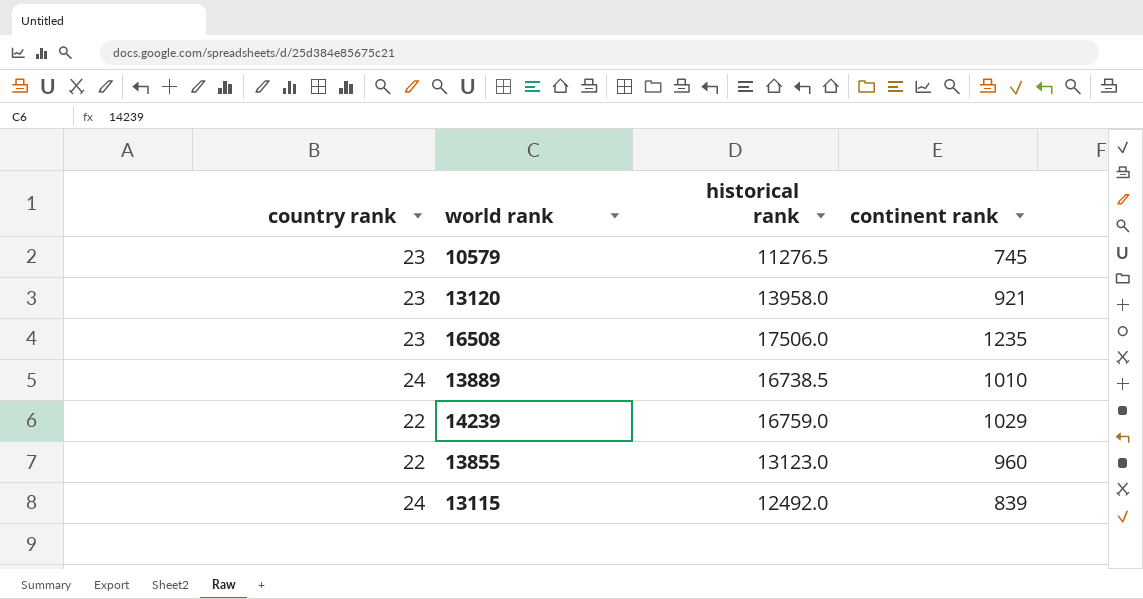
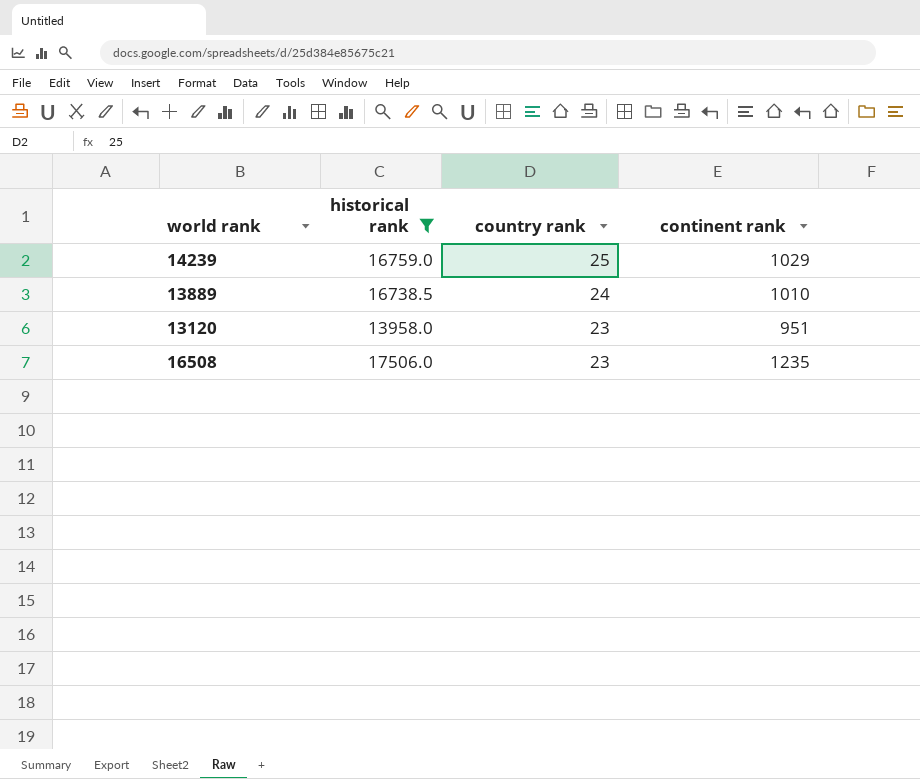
filter: none -> historical rank >= 13958.0
row order: none -> country rank descending
column country rank | position: 1 -> 3
14239 | country rank: 22 -> 25
13120 | continent rank: 921 -> 951

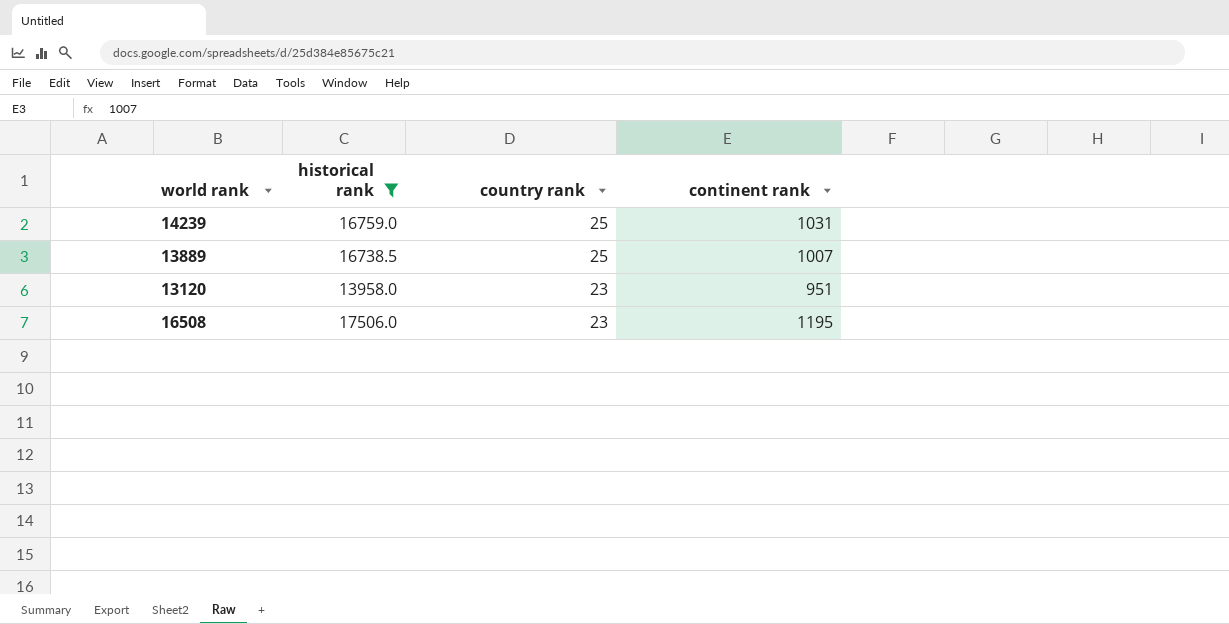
14239 | continent rank: 1029 -> 1031
13889 | country rank: 24 -> 25
13889 | continent rank: 1010 -> 1007
16508 | continent rank: 1235 -> 1195

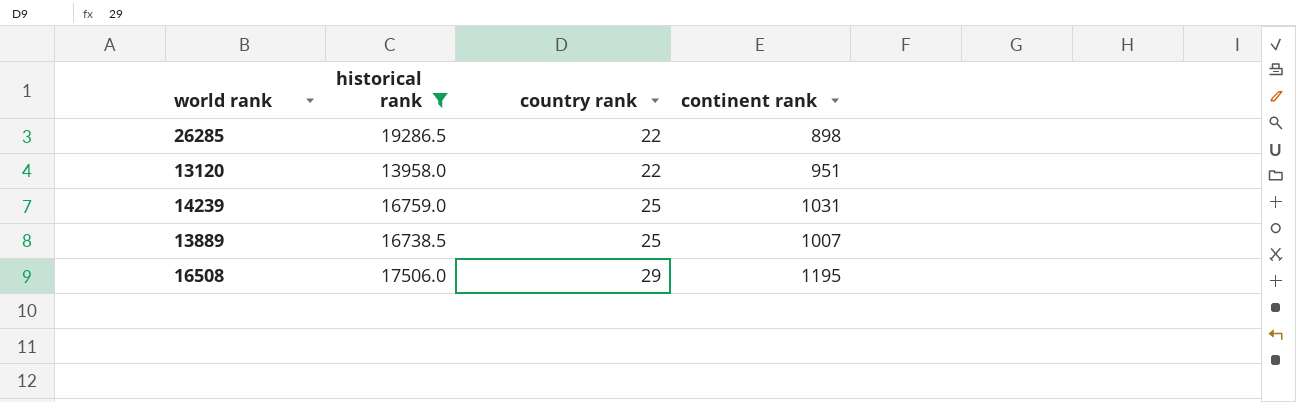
row order: country rank descending -> country rank ascending
row 26285: none -> 19286.5 | 22 | 898
13120 | country rank: 23 -> 22
16508 | country rank: 23 -> 29

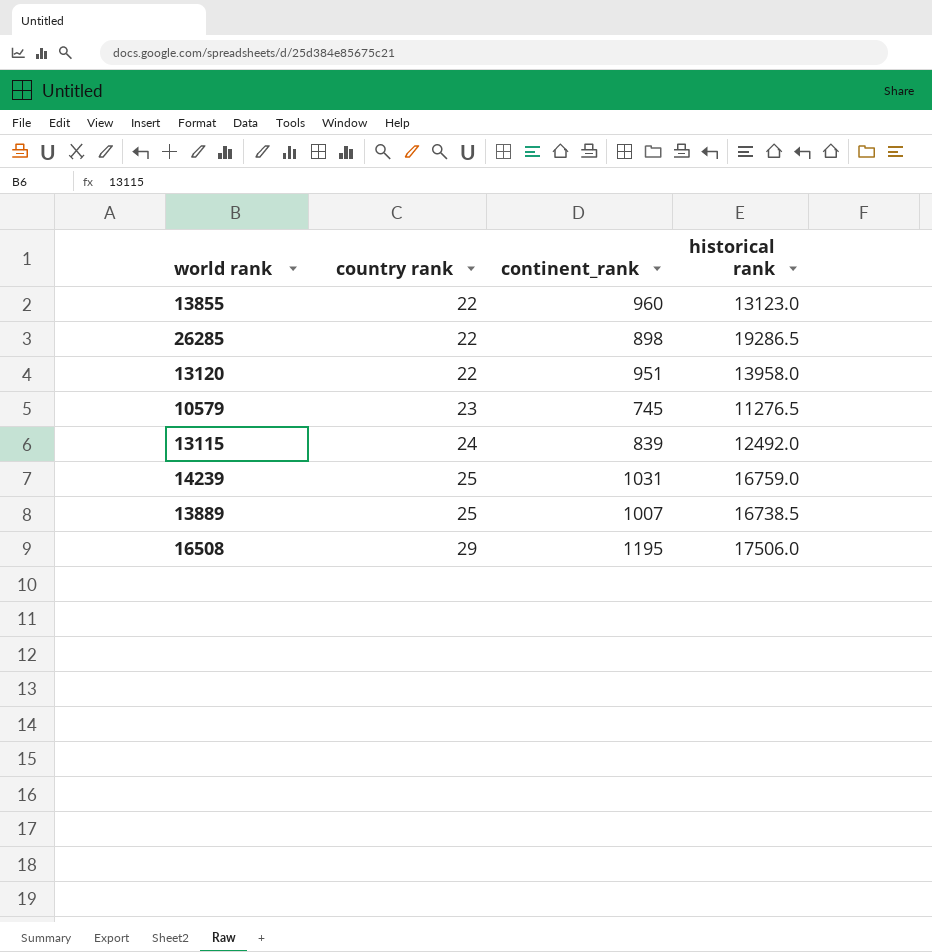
filter: historical rank >= 13958.0 -> none
column name: continent rank -> continent_rank
column historical rank | position: 2 -> 4

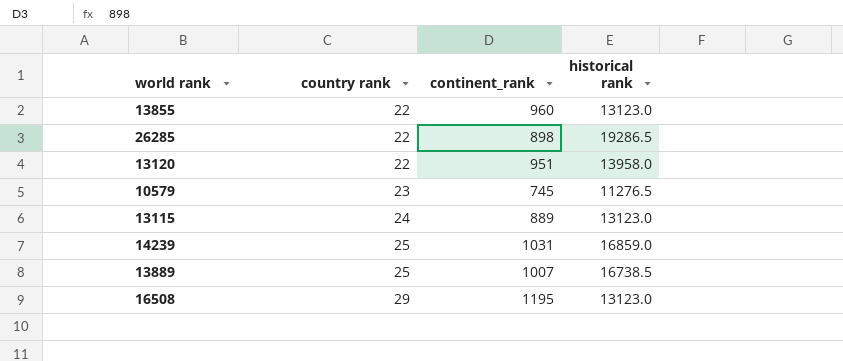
13115 | continent_rank: 839 -> 889
13115 | historical rank: 12492.0 -> 13123.0
14239 | historical rank: 16759.0 -> 16859.0
16508 | historical rank: 17506.0 -> 13123.0

